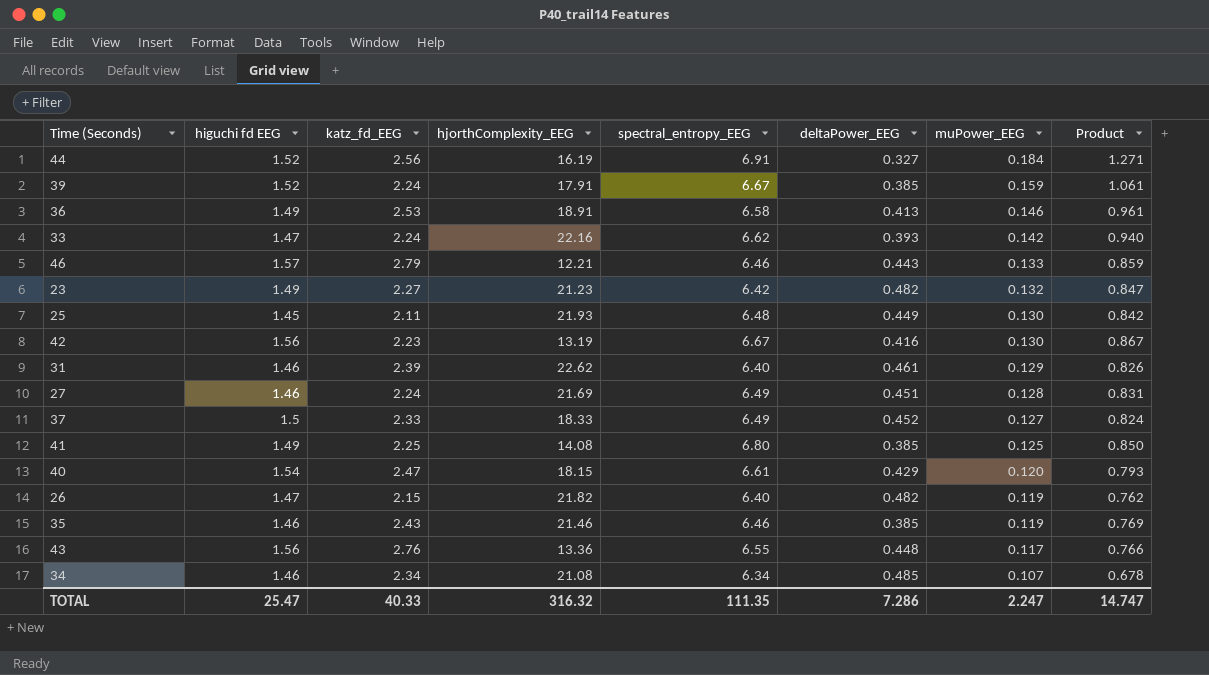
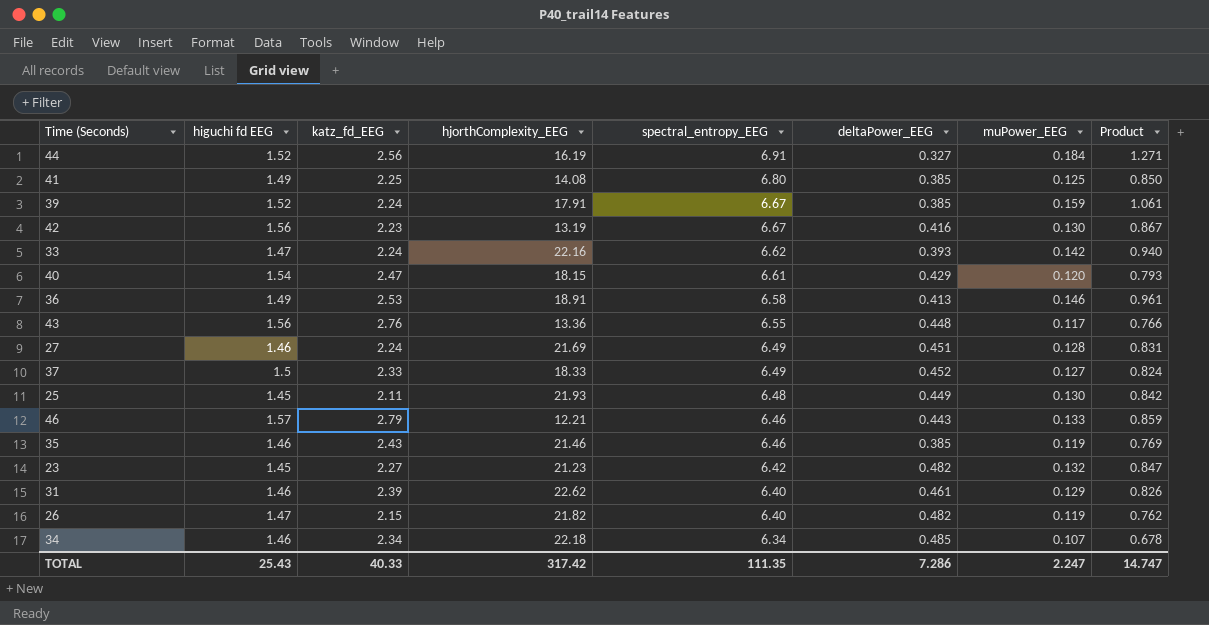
row order: muPower_EEG descending -> spectral_entropy_EEG descending
23 | higuchi fd EEG: 1.49 -> 1.45
34 | hjorthComplexity_EEG: 21.08 -> 22.18
TOTAL | higuchi fd EEG: 25.47 -> 25.43
TOTAL | hjorthComplexity_EEG: 316.32 -> 317.42

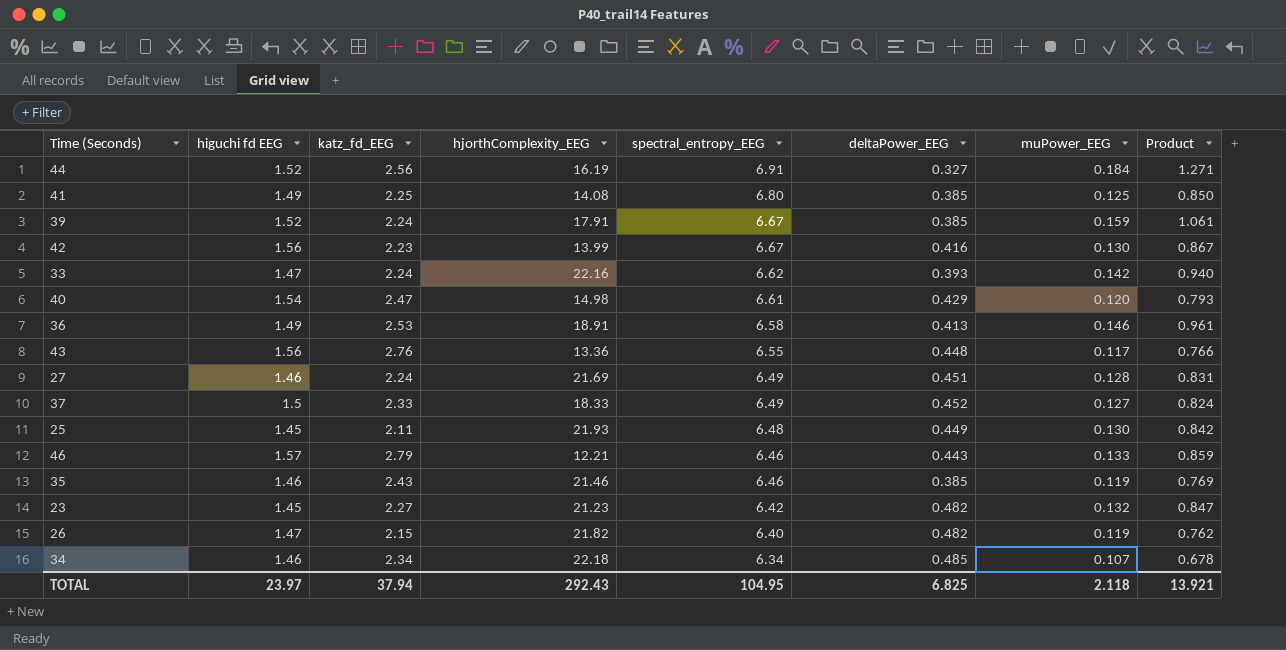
row 31: 1.46 | 2.39 | 22.62 | 6.40 | 0.461 | 0.129 | 0.826 -> none
42 | hjorthComplexity_EEG: 13.19 -> 13.99
40 | hjorthComplexity_EEG: 18.15 -> 14.98
TOTAL | higuchi fd EEG: 25.43 -> 23.97
TOTAL | katz_fd_EEG: 40.33 -> 37.94
TOTAL | hjorthComplexity_EEG: 317.42 -> 292.43
TOTAL | spectral_entropy_EEG: 111.35 -> 104.95
TOTAL | deltaPower_EEG: 7.286 -> 6.825
TOTAL | muPower_EEG: 2.247 -> 2.118
TOTAL | Product: 14.747 -> 13.921

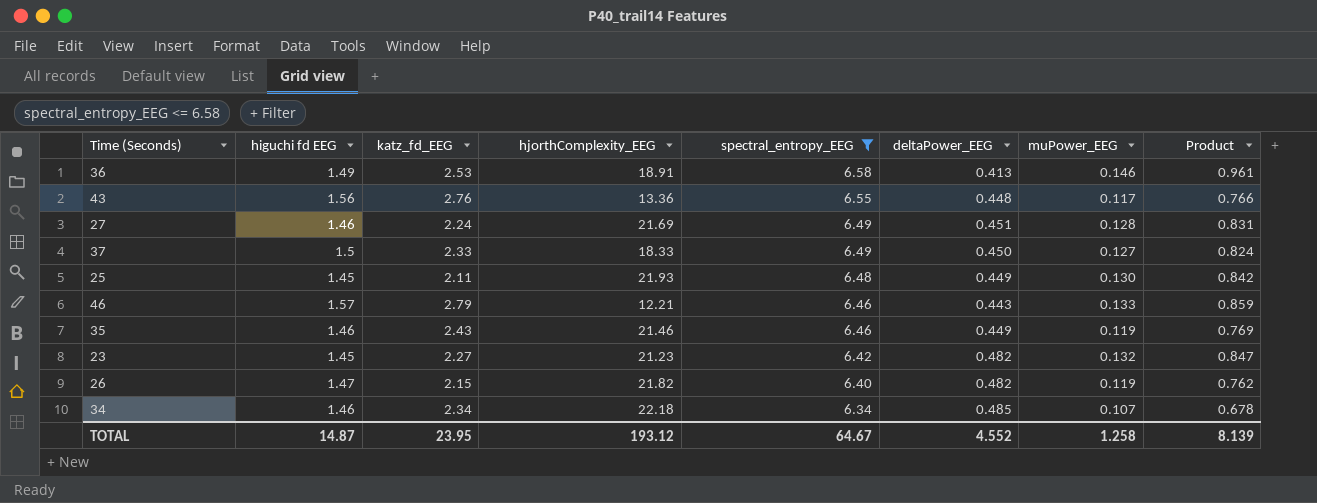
filter: none -> spectral_entropy_EEG <= 6.58
37 | deltaPower_EEG: 0.452 -> 0.450
35 | deltaPower_EEG: 0.385 -> 0.449
TOTAL | higuchi fd EEG: 23.97 -> 14.87
TOTAL | katz_fd_EEG: 37.94 -> 23.95
TOTAL | hjorthComplexity_EEG: 292.43 -> 193.12
TOTAL | spectral_entropy_EEG: 104.95 -> 64.67
TOTAL | deltaPower_EEG: 6.825 -> 4.552
TOTAL | muPower_EEG: 2.118 -> 1.258
TOTAL | Product: 13.921 -> 8.139

